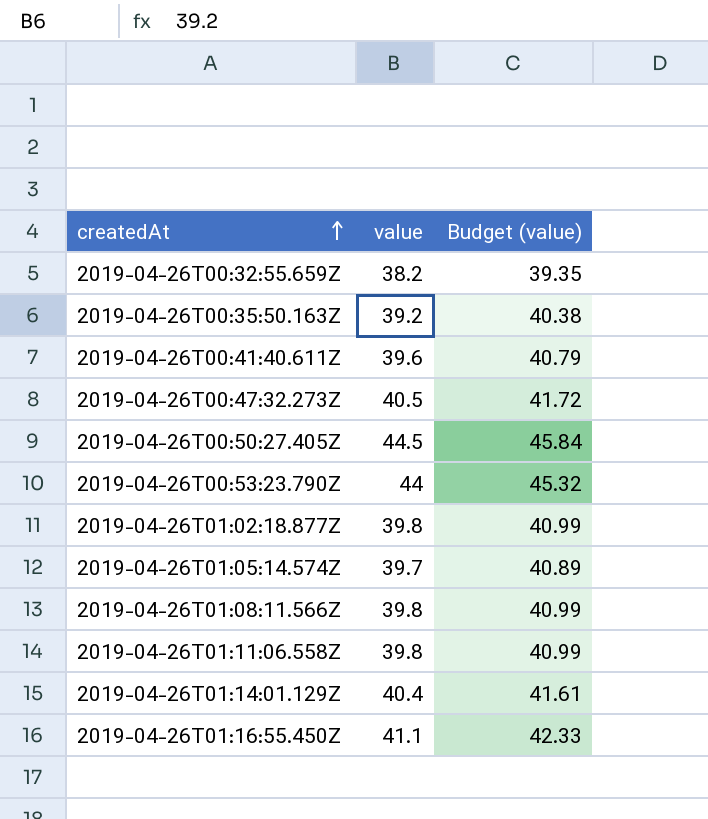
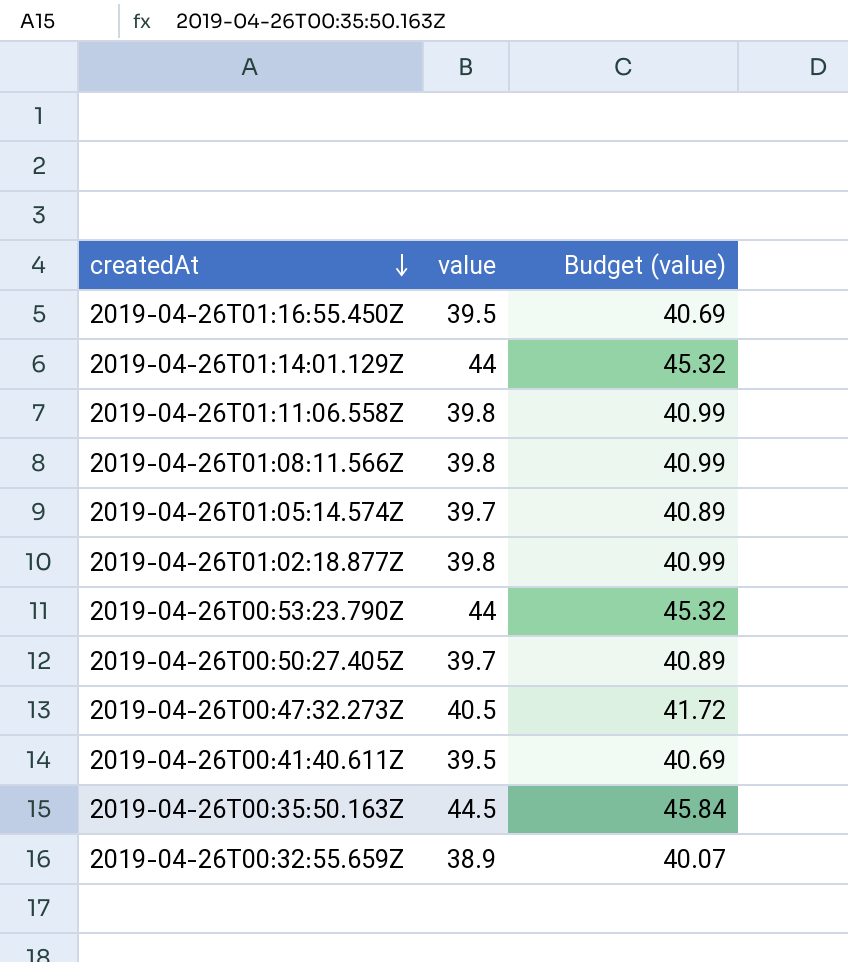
row order: createdAt ascending -> createdAt descending
2019-04-26T01:16:55.450Z | value: 41.1 -> 39.5
2019-04-26T01:16:55.450Z | Budget (value): 42.33 -> 40.69
2019-04-26T01:14:01.129Z | value: 40.4 -> 44
2019-04-26T01:14:01.129Z | Budget (value): 41.61 -> 45.32
2019-04-26T00:50:27.405Z | value: 44.5 -> 39.7
2019-04-26T00:50:27.405Z | Budget (value): 45.84 -> 40.89
2019-04-26T00:41:40.611Z | value: 39.6 -> 39.5
2019-04-26T00:41:40.611Z | Budget (value): 40.79 -> 40.69
2019-04-26T00:35:50.163Z | value: 39.2 -> 44.5
2019-04-26T00:35:50.163Z | Budget (value): 40.38 -> 45.84
2019-04-26T00:32:55.659Z | value: 38.2 -> 38.9
2019-04-26T00:32:55.659Z | Budget (value): 39.35 -> 40.07

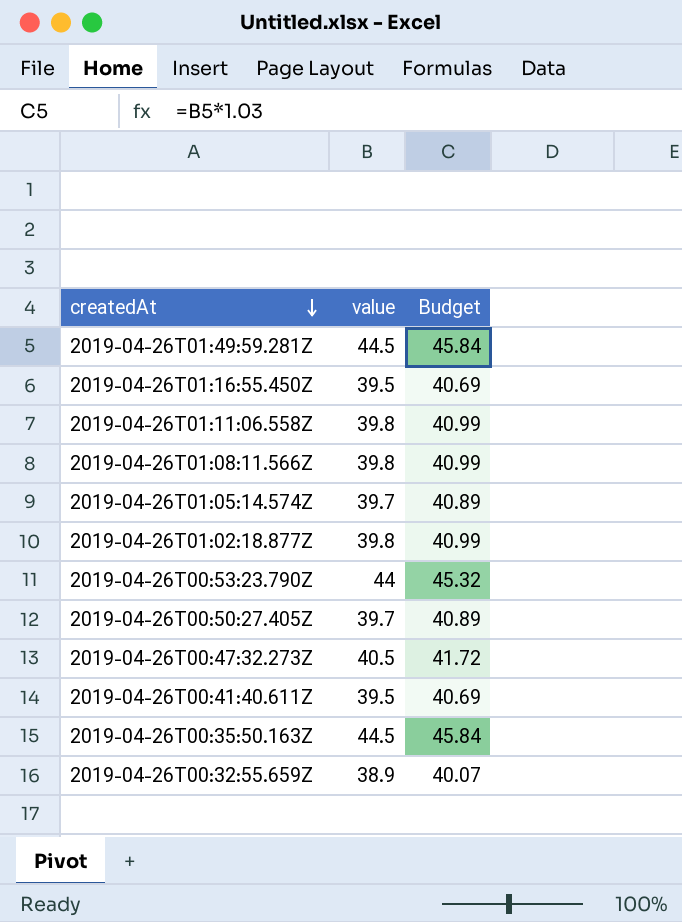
column name: Budget (value) -> Budget
row 2019-04-26T01:14:01.129Z: 44 | 45.32 -> none
row 2019-04-26T01:49:59.281Z: none -> 44.5 | 45.84

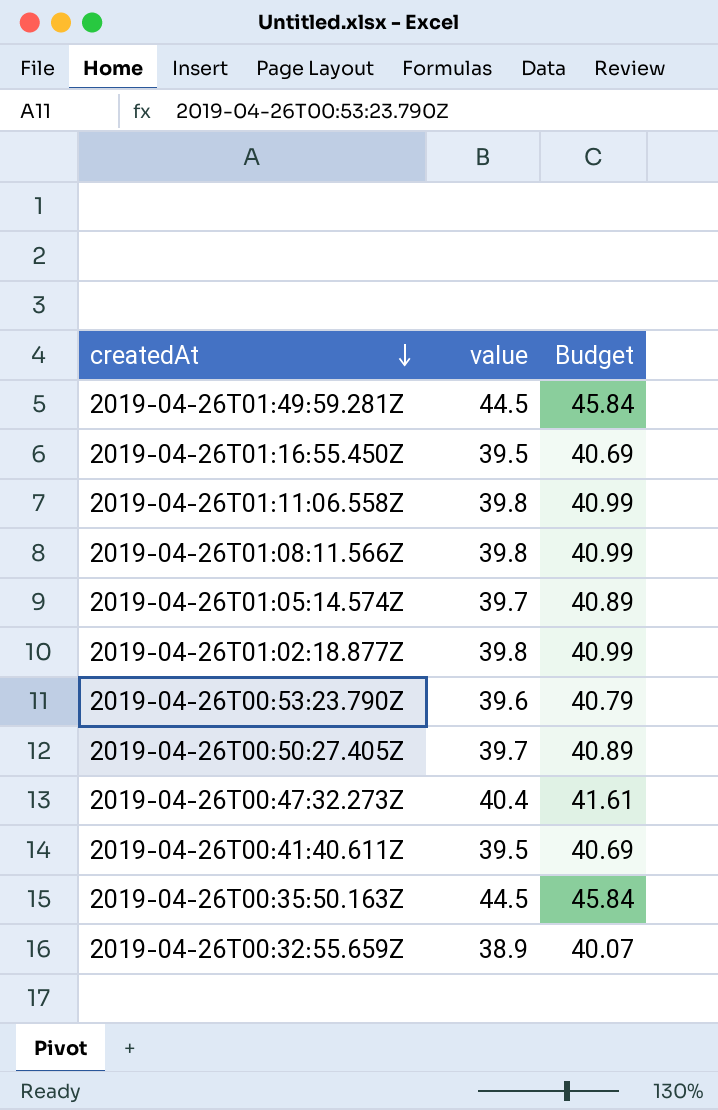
2019-04-26T00:53:23.790Z | value: 44 -> 39.6
2019-04-26T00:53:23.790Z | Budget: 45.32 -> 40.79
2019-04-26T00:47:32.273Z | value: 40.5 -> 40.4
2019-04-26T00:47:32.273Z | Budget: 41.72 -> 41.61

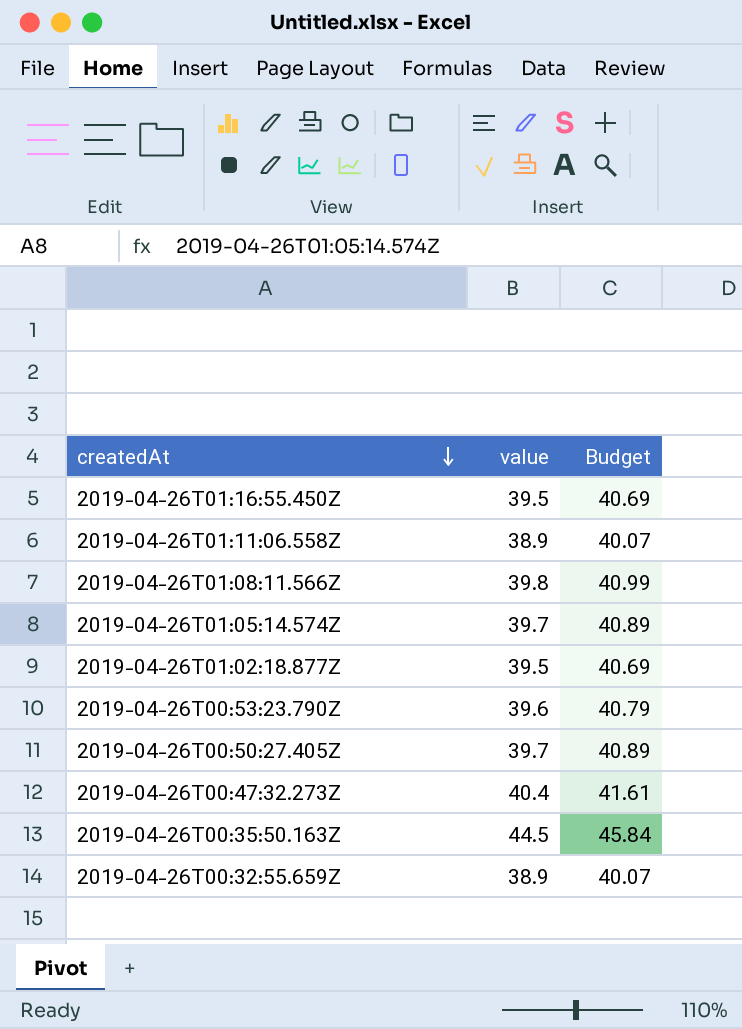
row 2019-04-26T01:49:59.281Z: 44.5 | 45.84 -> none
row 2019-04-26T00:41:40.611Z: 39.5 | 40.69 -> none
2019-04-26T01:11:06.558Z | value: 39.8 -> 38.9
2019-04-26T01:11:06.558Z | Budget: 40.99 -> 40.07
2019-04-26T01:02:18.877Z | value: 39.8 -> 39.5
2019-04-26T01:02:18.877Z | Budget: 40.99 -> 40.69

